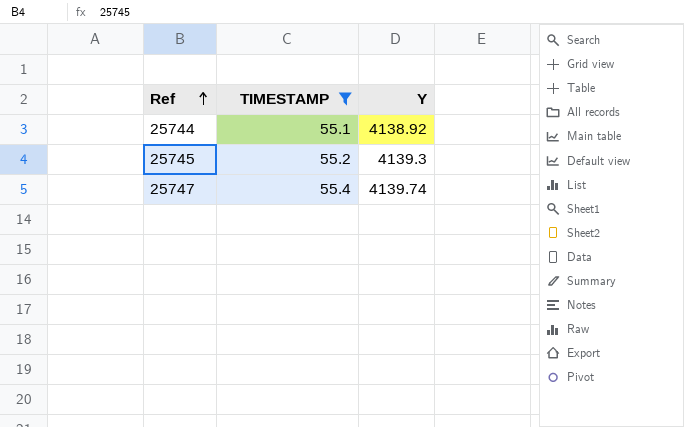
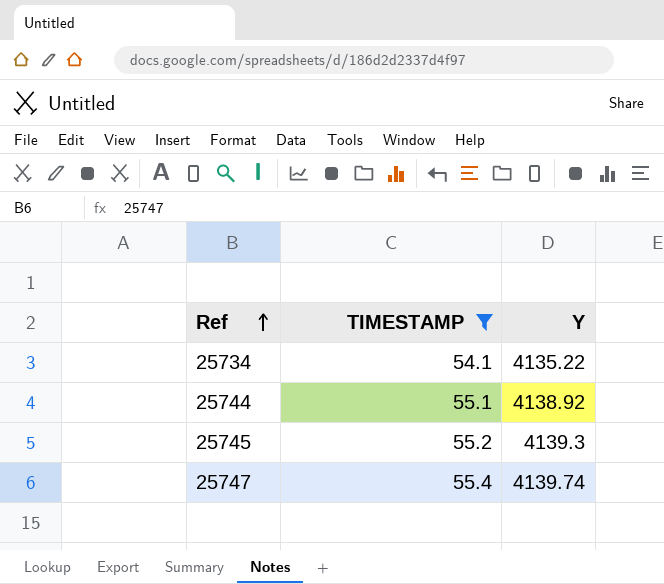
row 25734: none -> 54.1 | 4135.22

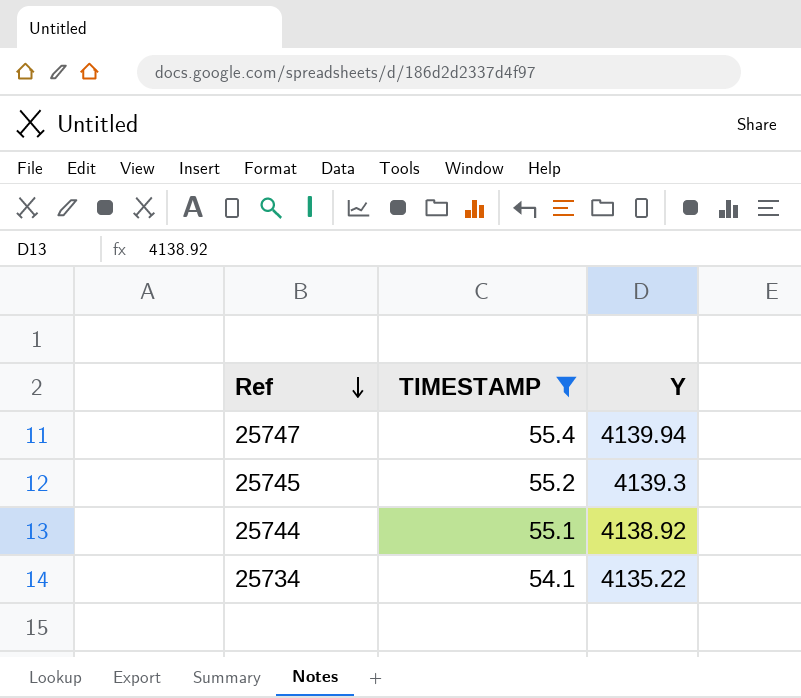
row order: Ref ascending -> Ref descending
25747 | Y: 4139.74 -> 4139.94

